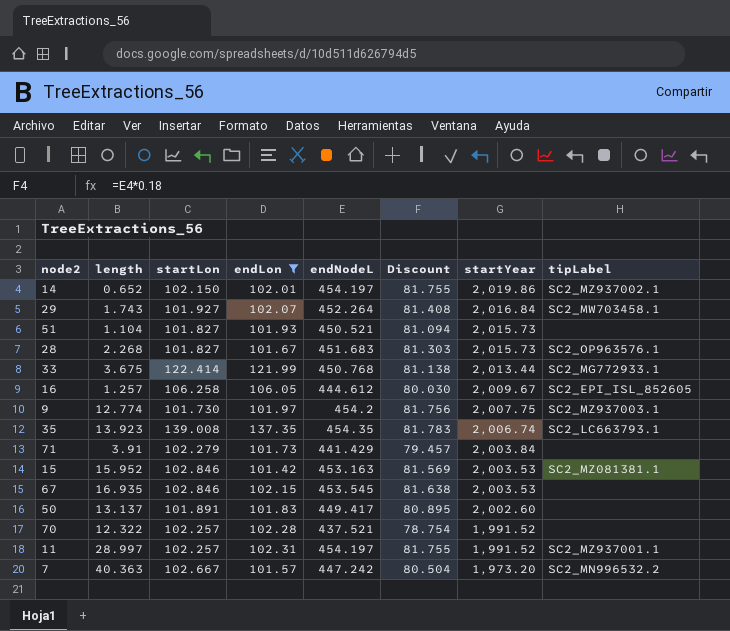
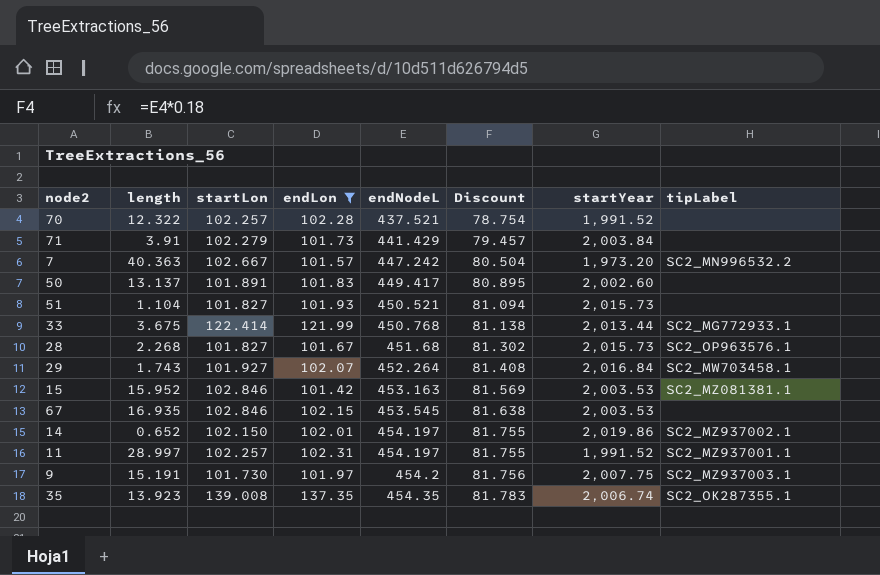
row order: startYear descending -> endNodeL ascending
row 16: 1.257 | 106.258 | 106.05 | 444.612 | 80.030 | 2,009.67 | SC2_EPI_ISL_852605 -> none
28 | endNodeL: 451.683 -> 451.68
28 | Discount: 81.303 -> 81.302
9 | length: 12.774 -> 15.191
35 | tipLabel: SC2_LC663793.1 -> SC2_OK287355.1

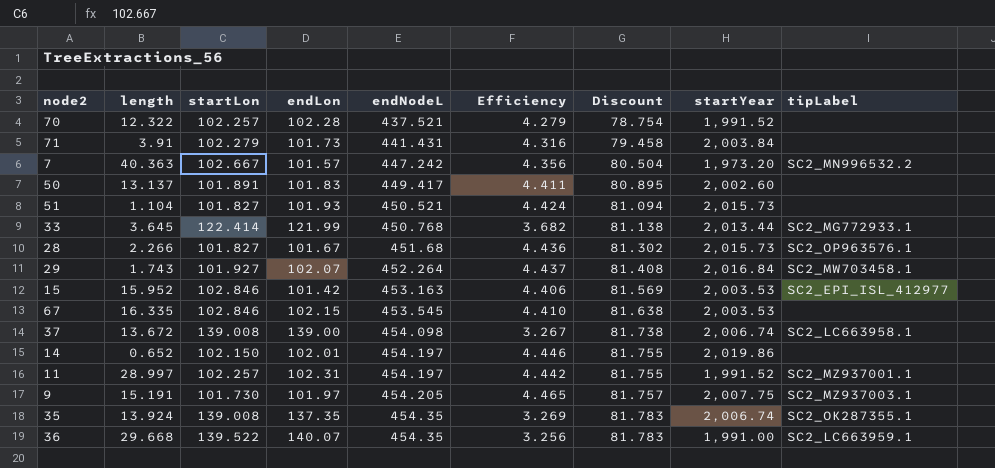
filter: endLon <= 137.35 -> none
column Efficiency | formula: none -> [endNodeL] / [startLon]
71 | endNodeL: 441.429 -> 441.431
71 | Discount: 79.457 -> 79.458
33 | length: 3.675 -> 3.645
28 | length: 2.268 -> 2.266
15 | tipLabel: SC2_MZ081381.1 -> SC2_EPI_ISL_412977
67 | length: 16.935 -> 16.335
14 | tipLabel: SC2_MZ937002.1 -> none
9 | endNodeL: 454.2 -> 454.205
9 | Discount: 81.756 -> 81.757
35 | length: 13.923 -> 13.924

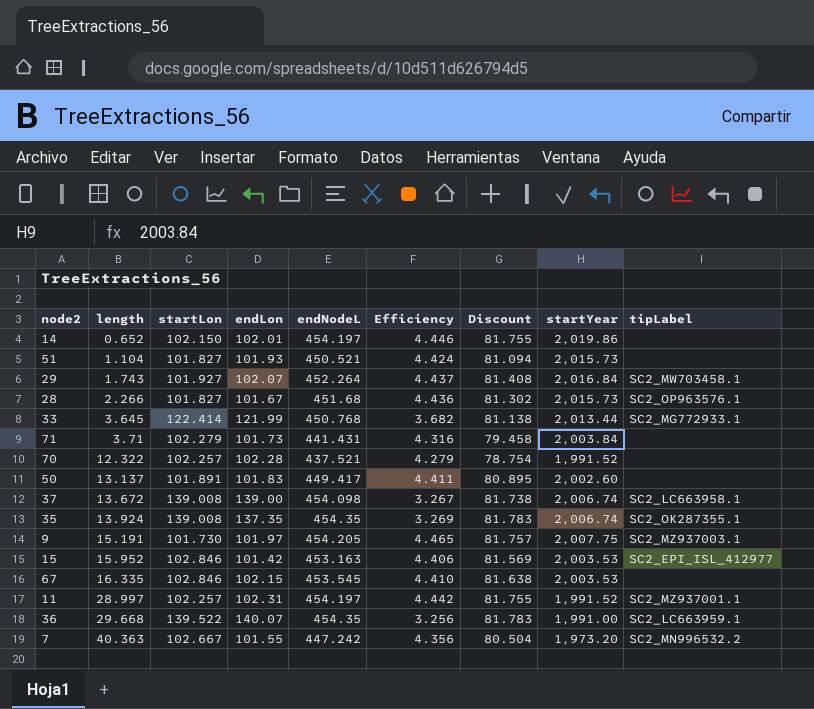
row order: endNodeL ascending -> length ascending
71 | length: 3.91 -> 3.71
7 | endLon: 101.57 -> 101.55

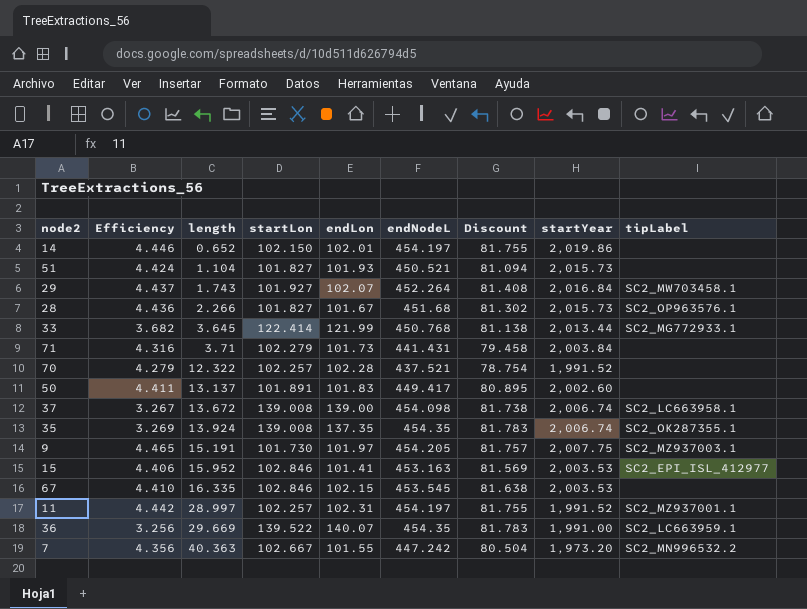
column Efficiency | position: 6 -> 2
15 | endLon: 101.42 -> 101.41
36 | length: 29.668 -> 29.669

